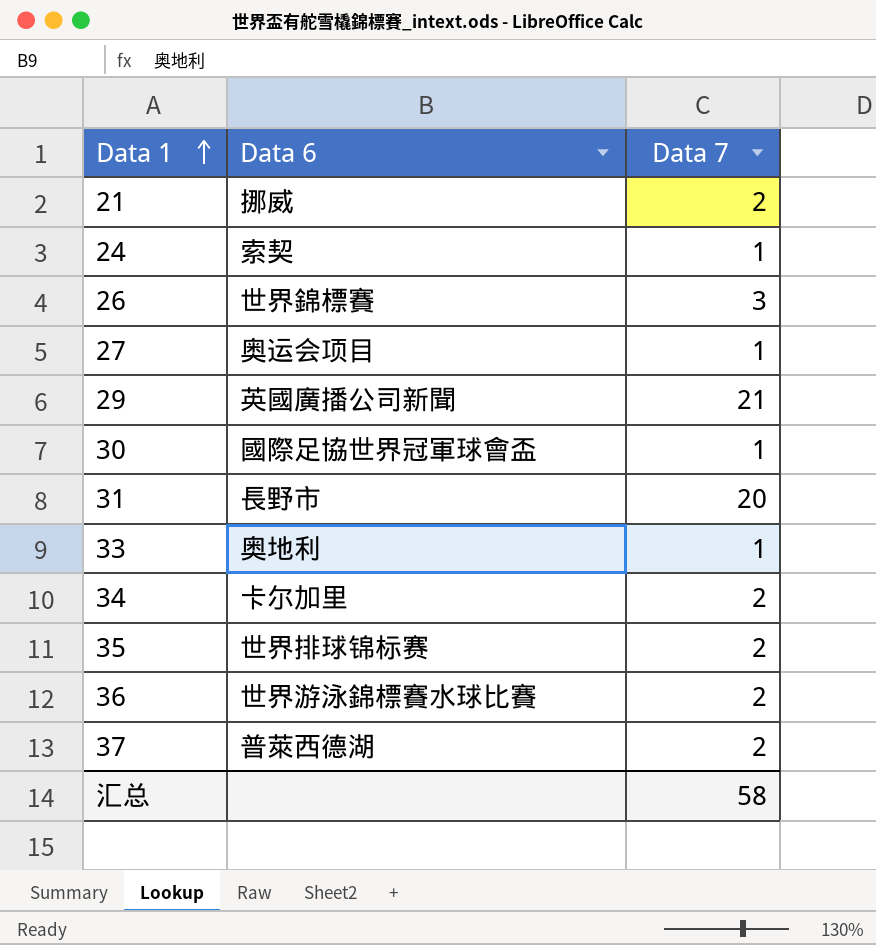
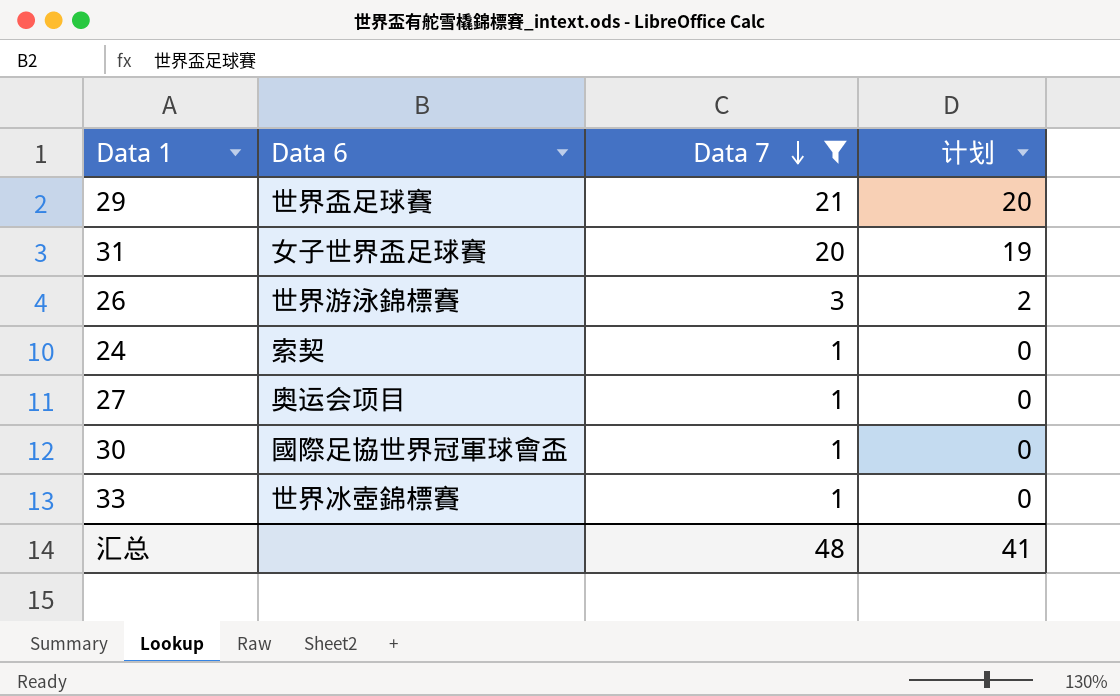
filter: none -> Data 7 != 2
row order: Data 1 ascending -> Data 7 descending
column 计划 | formula: none -> [Data 7] - 1
29 | Data 6: 英國廣播公司新聞 -> 世界盃足球賽
31 | Data 6: 長野市 -> 女子世界盃足球賽
26 | Data 6: 世界錦標賽 -> 世界游泳錦標賽
33 | Data 6: 奥地利 -> 世界冰壺錦標賽
汇总 | Data 7: 58 -> 48

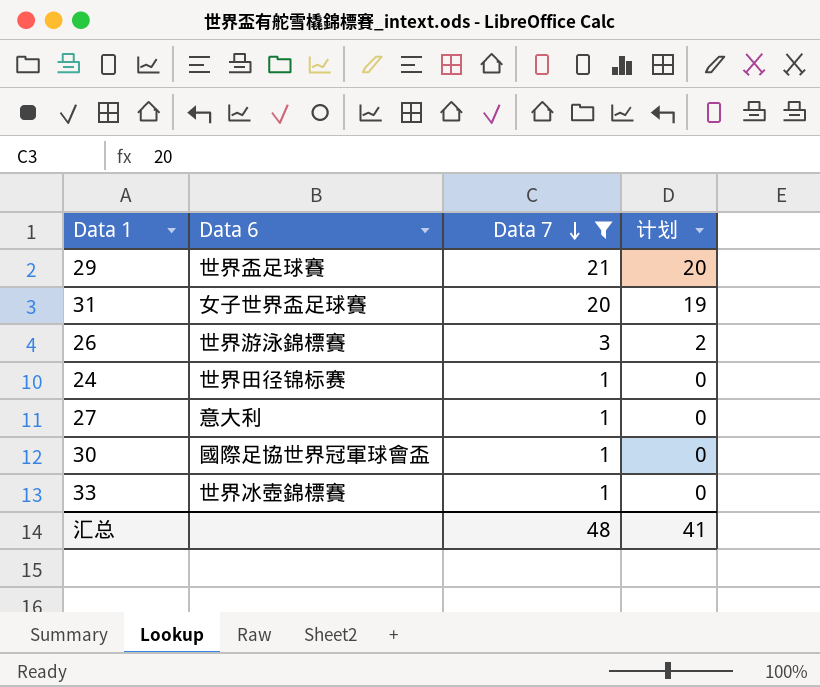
24 | Data 6: 索契 -> 世界田径锦标赛
27 | Data 6: 奥运会项目 -> 意大利

